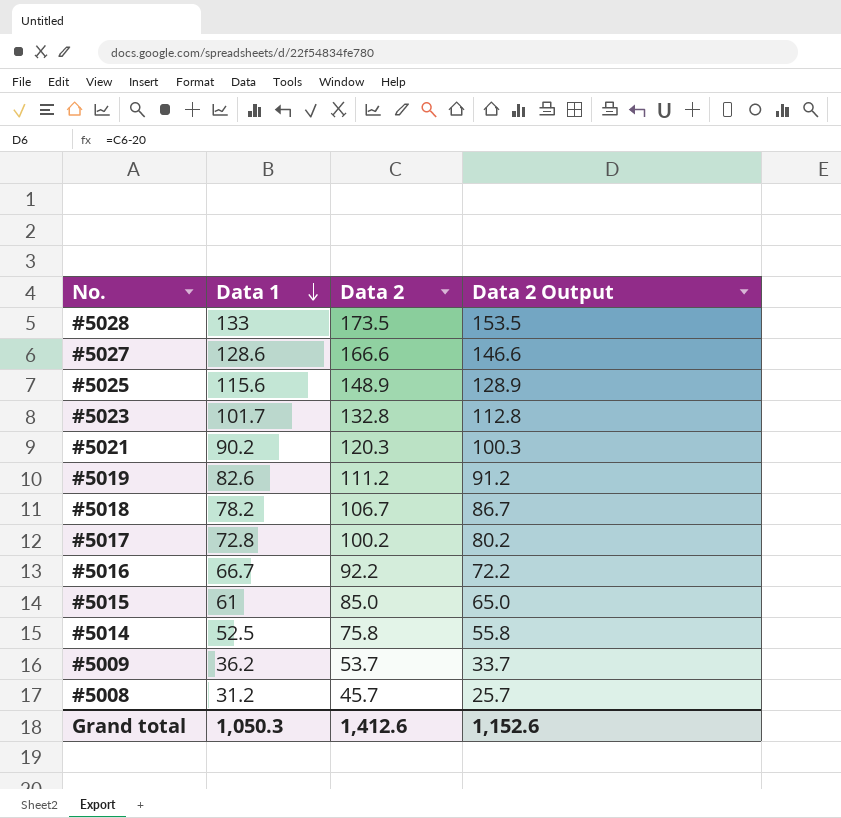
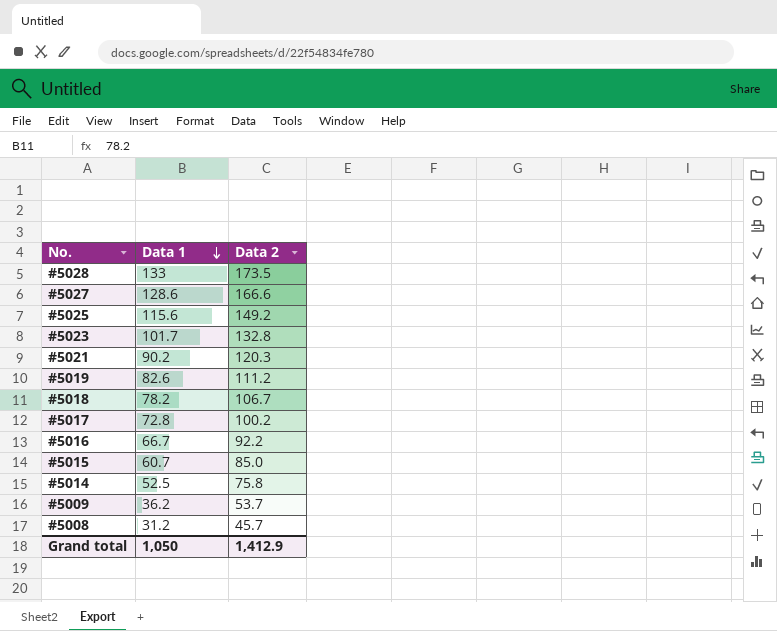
column Data 2 Output | formula: [Data 2] - 20 -> none
#5025 | Data 2: 148.9 -> 149.2
#5015 | Data 1: 61 -> 60.7
Grand total | Data 1: 1,050.3 -> 1,050
Grand total | Data 2: 1,412.6 -> 1,412.9

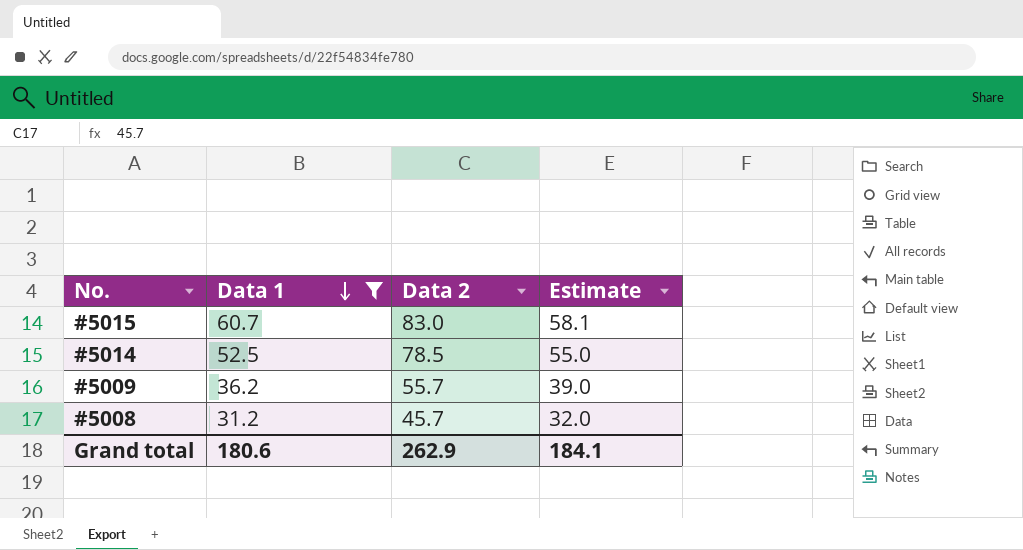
filter: none -> Data 1 <= 60.7
column Estimate | formula: none -> [Data 2] * 0.7
#5015 | Data 2: 85.0 -> 83.0
#5014 | Data 2: 75.8 -> 78.5
#5009 | Data 2: 53.7 -> 55.7
Grand total | Data 1: 1,050 -> 180.6
Grand total | Data 2: 1,412.9 -> 262.9

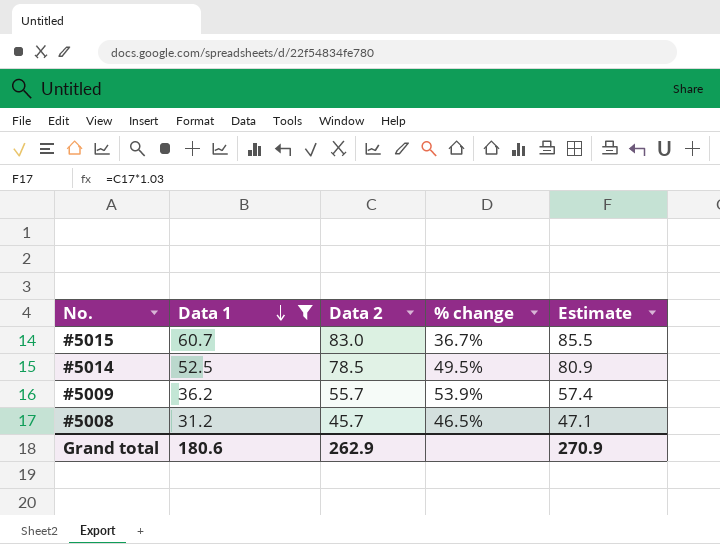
column % change | formula: none -> ([Data 2] - [Data 1]) / [Data 1]
column Estimate | formula: [Data 2] * 0.7 -> [Data 2] * 1.03
Grand total | Estimate: 184.1 -> 270.9

